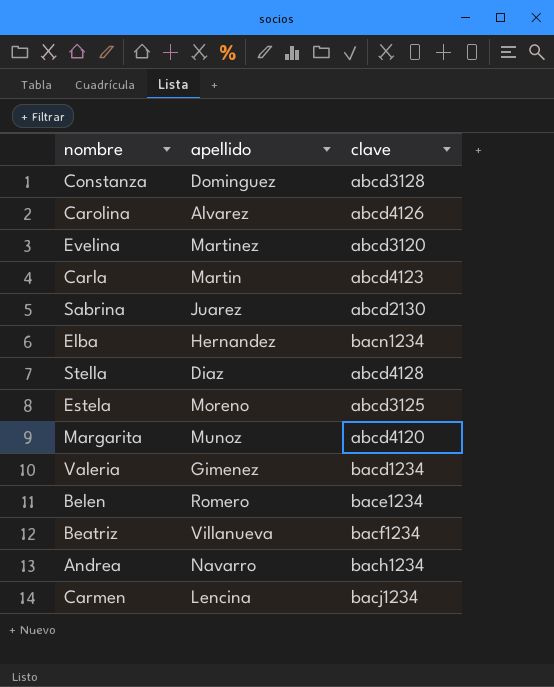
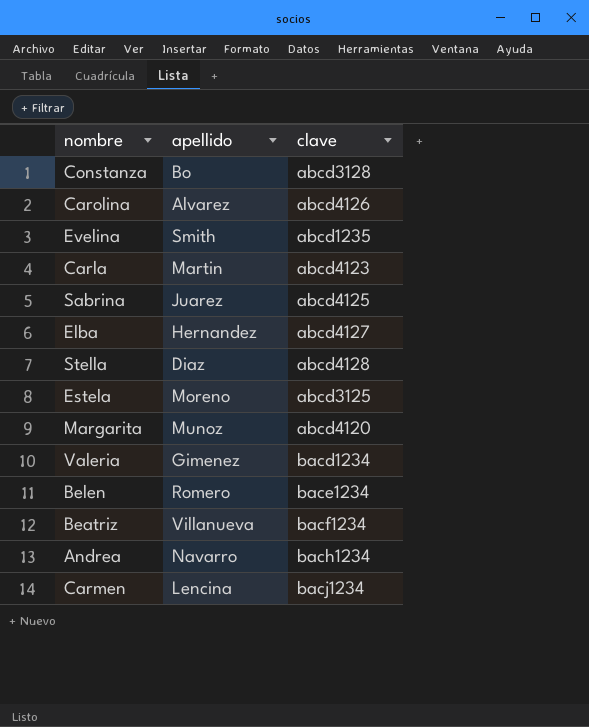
Constanza | apellido: Dominguez -> Bo
Evelina | apellido: Martinez -> Smith
Evelina | clave: abcd3120 -> abcd1235
Sabrina | clave: abcd2130 -> abcd4125
Elba | clave: bacn1234 -> abcd4127

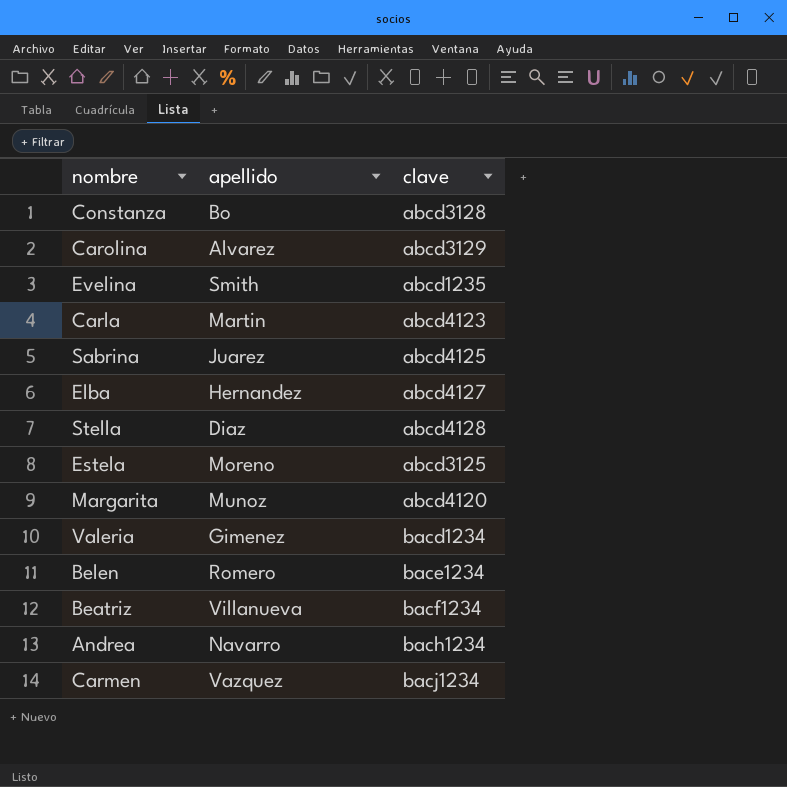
Carolina | clave: abcd4126 -> abcd3129
Carmen | apellido: Lencina -> Vazquez

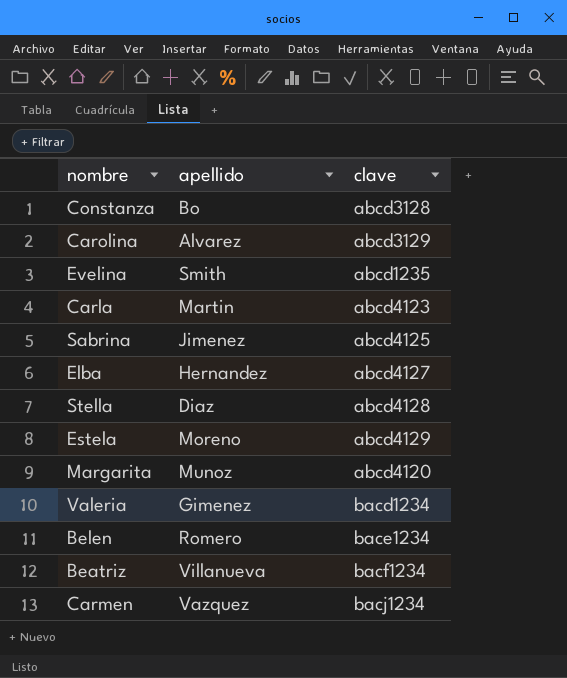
row Andrea: Navarro | bach1234 -> none
Sabrina | apellido: Juarez -> Jimenez
Estela | clave: abcd3125 -> abcd4129

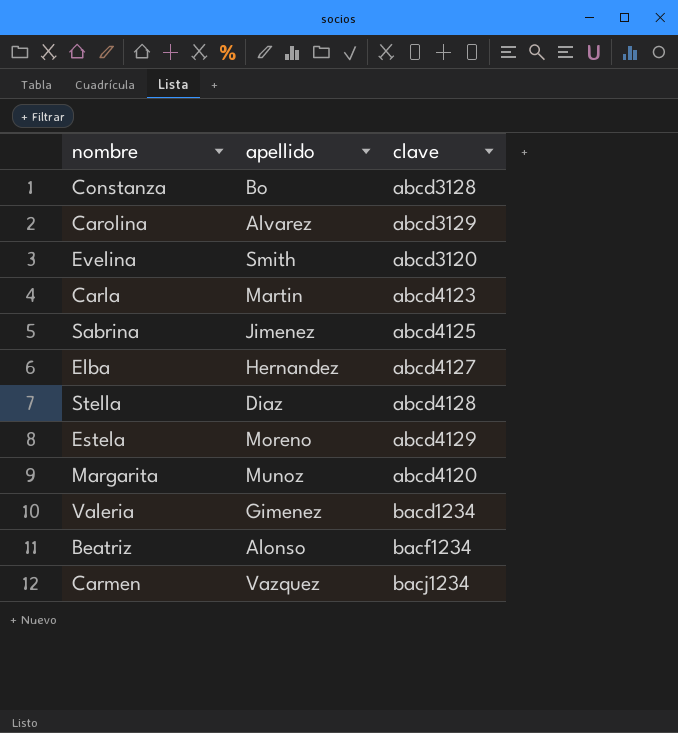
row Belen: Romero | bace1234 -> none
Evelina | clave: abcd1235 -> abcd3120
Beatriz | apellido: Villanueva -> Alonso

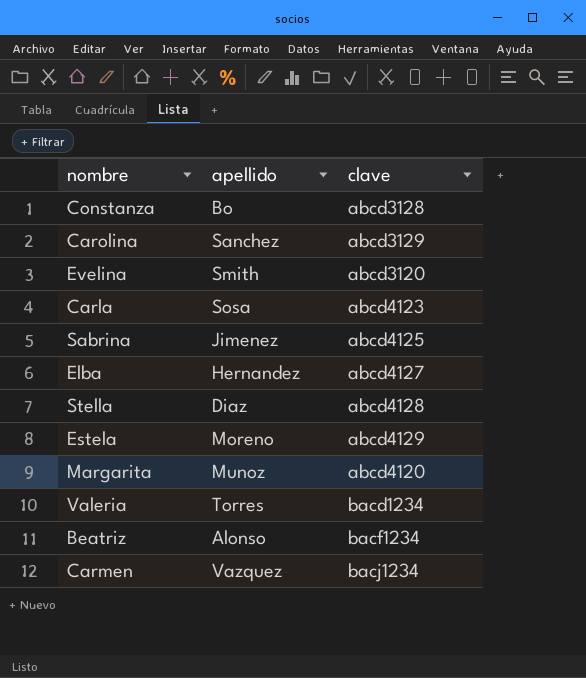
Carolina | apellido: Alvarez -> Sanchez
Carla | apellido: Martin -> Sosa
Valeria | apellido: Gimenez -> Torres

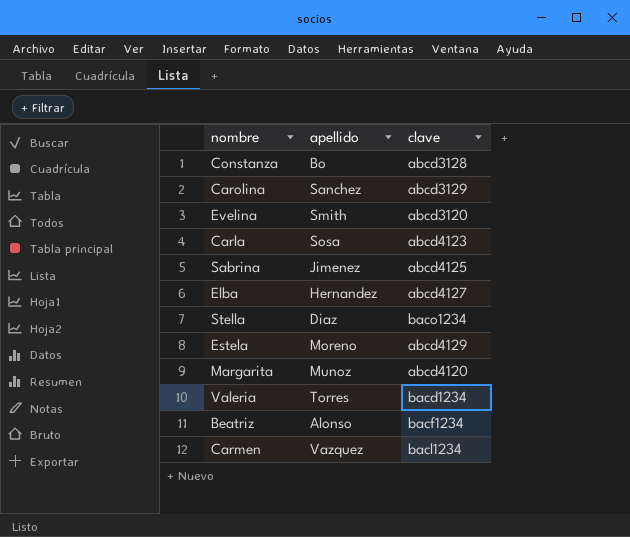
Stella | clave: abcd4128 -> baco1234
Carmen | clave: bacj1234 -> bacl1234

